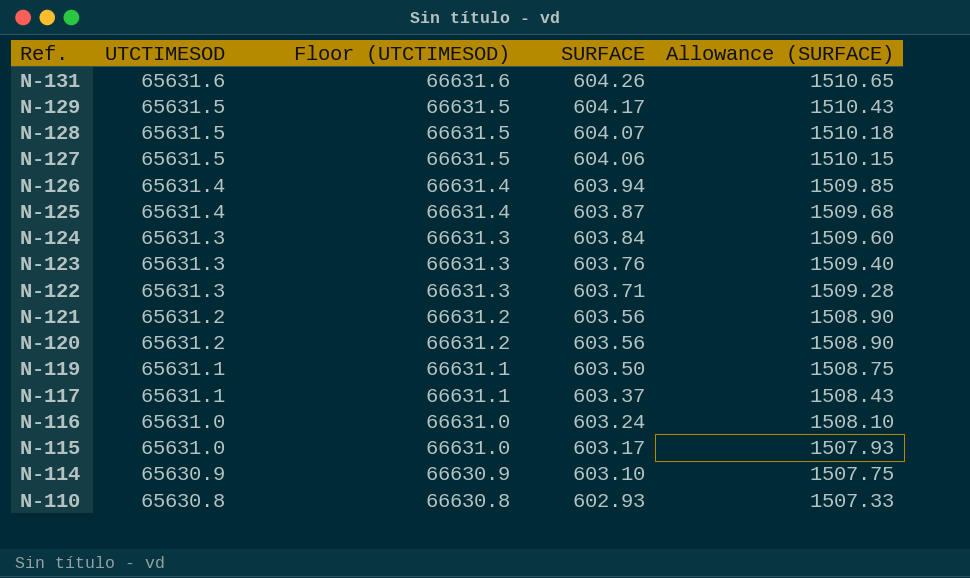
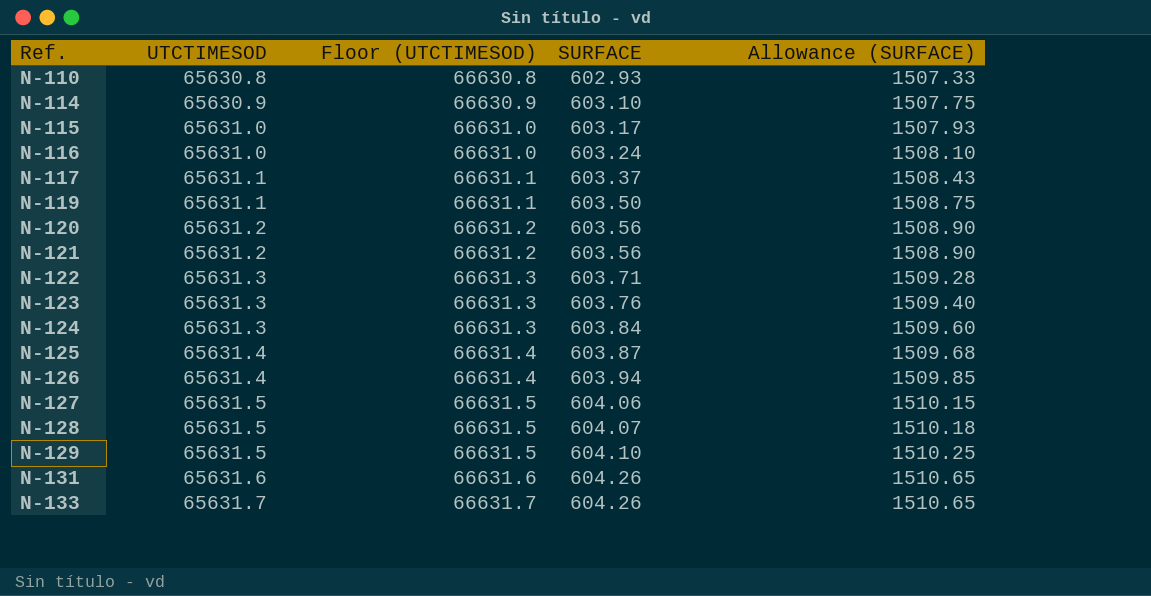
row order: Ref. descending -> Ref. ascending
N-129 | SURFACE: 604.17 -> 604.10
N-129 | Allowance (SURFACE): 1510.43 -> 1510.25
row N-133: none -> 65631.7 | 66631.7 | 604.26 | 1510.65

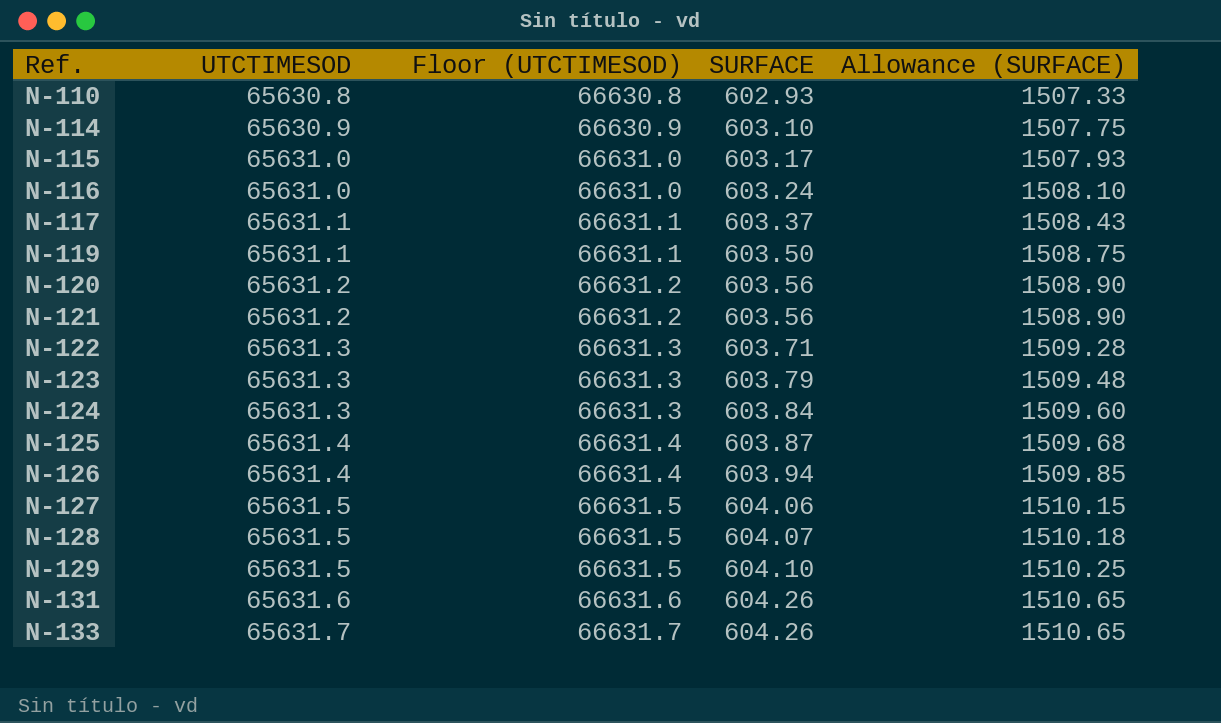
N-123 | SURFACE: 603.76 -> 603.79
N-123 | Allowance (SURFACE): 1509.40 -> 1509.48

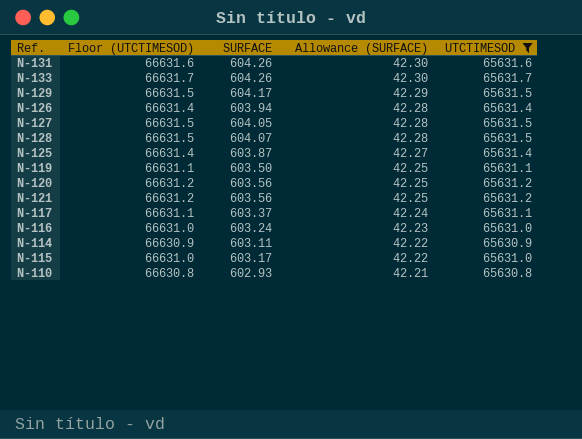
filter: none -> UTCTIMESOD != 65631.3
row order: Ref. ascending -> Allowance (SURFACE) descending
column Allowance (SURFACE) | formula: [SURFACE] * 2.5 -> [SURFACE] * 0.07
column UTCTIMESOD | position: 2 -> 5
N-129 | SURFACE: 604.10 -> 604.17
N-127 | SURFACE: 604.06 -> 604.05
N-114 | SURFACE: 603.10 -> 603.11

